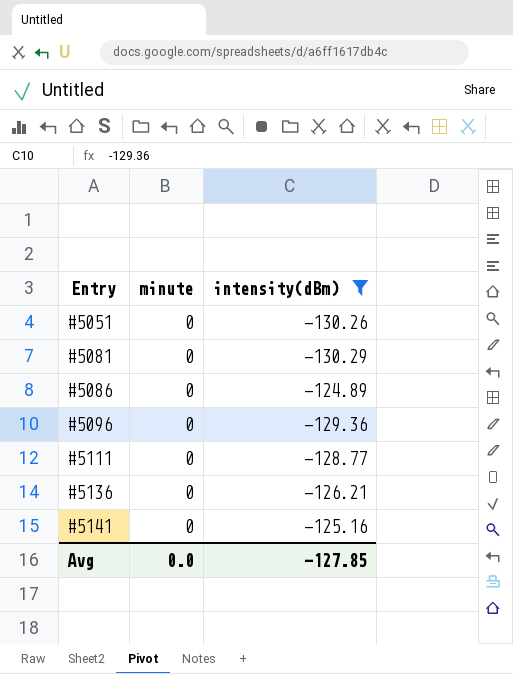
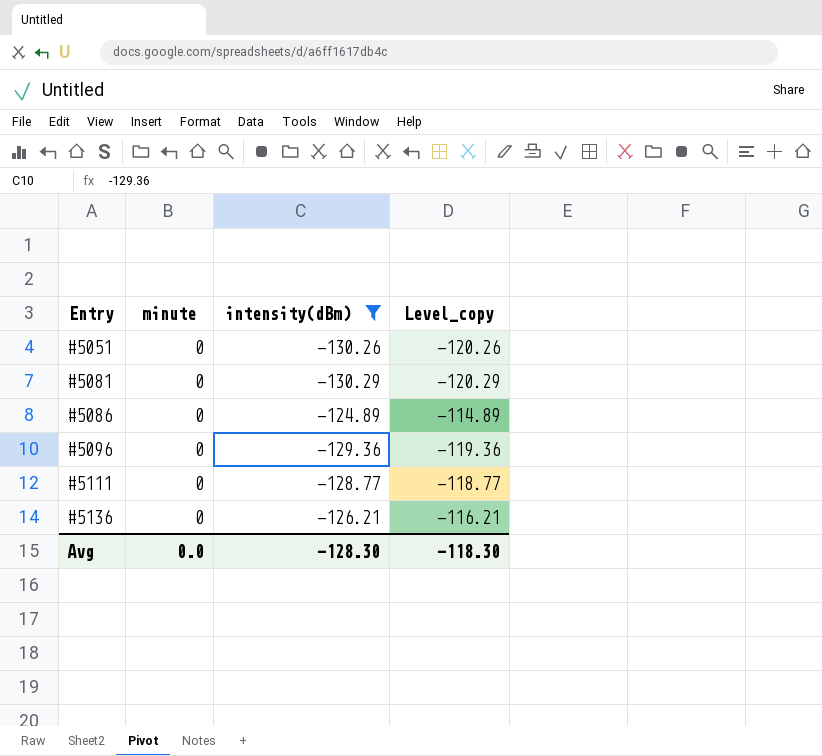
column Level_copy | formula: none -> [intensity(dBm)] + 10
row #5141: 0 | -125.16 -> none
Avg | intensity(dBm): -127.85 -> -128.30

